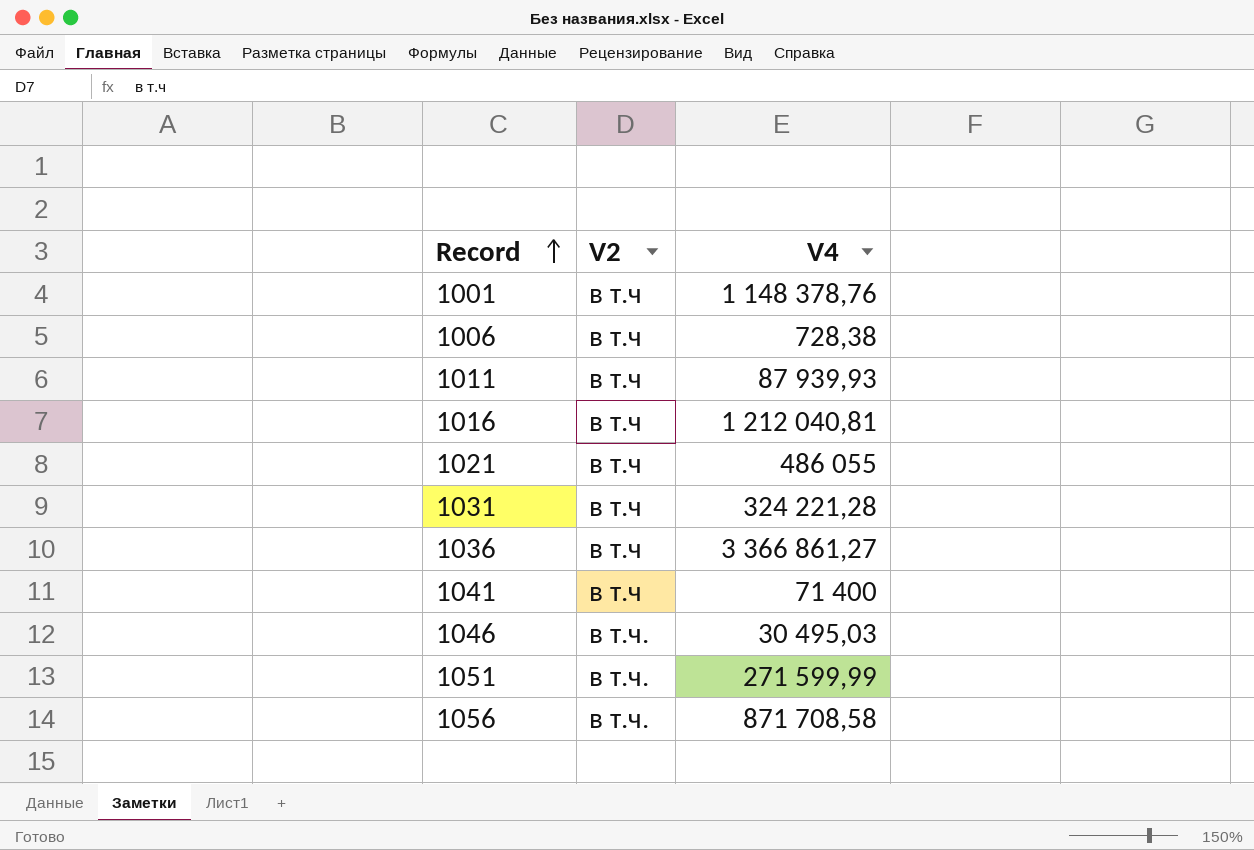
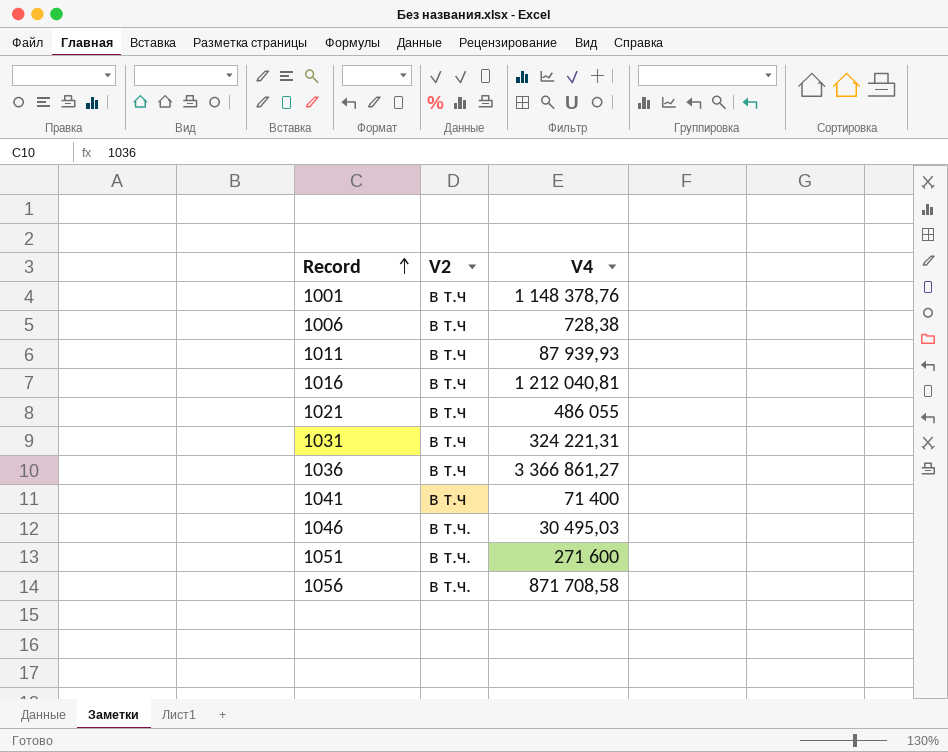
1031 | V4: 324 221,28 -> 324 221,31
1051 | V4: 271 599,99 -> 271 600

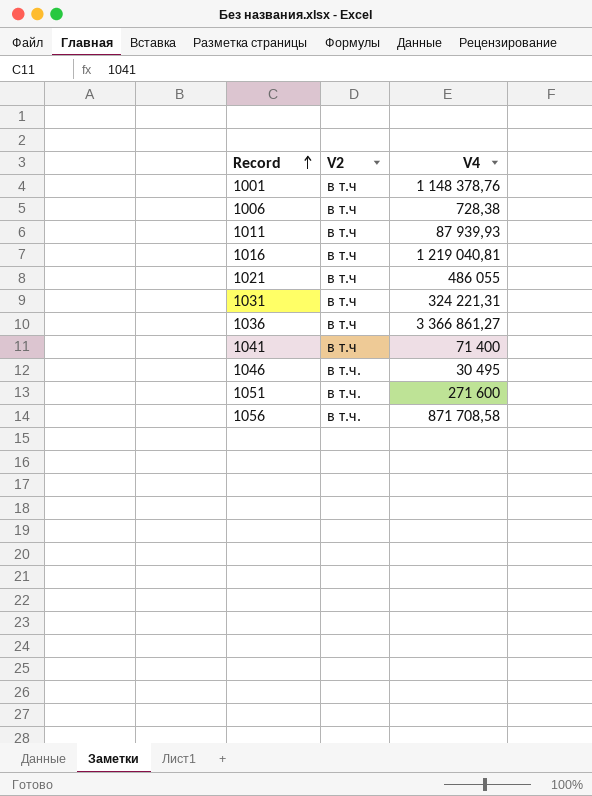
1016 | V4: 1 212 040,81 -> 1 219 040,81
1046 | V4: 30 495,03 -> 30 495

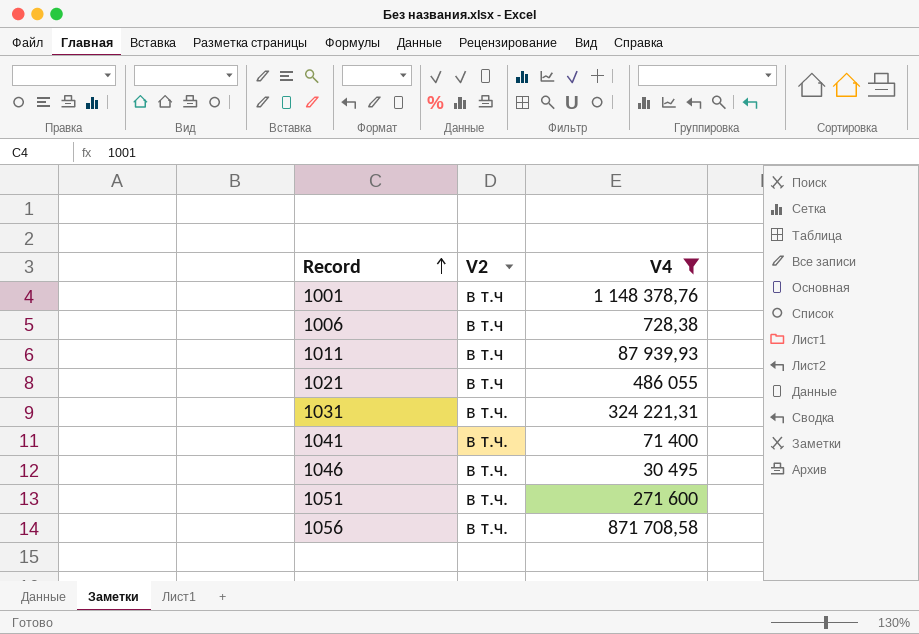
filter: none -> V4 <= 1 148 378,76
1031 | V2: в т.ч -> в т.ч.
1041 | V2: в т.ч -> в т.ч.

